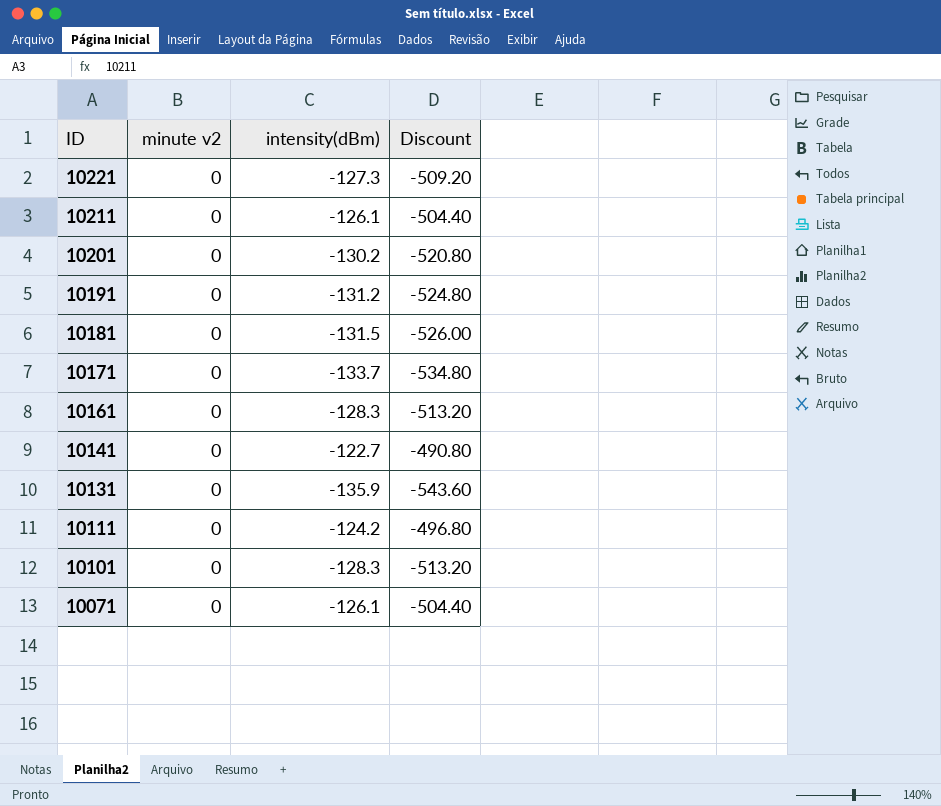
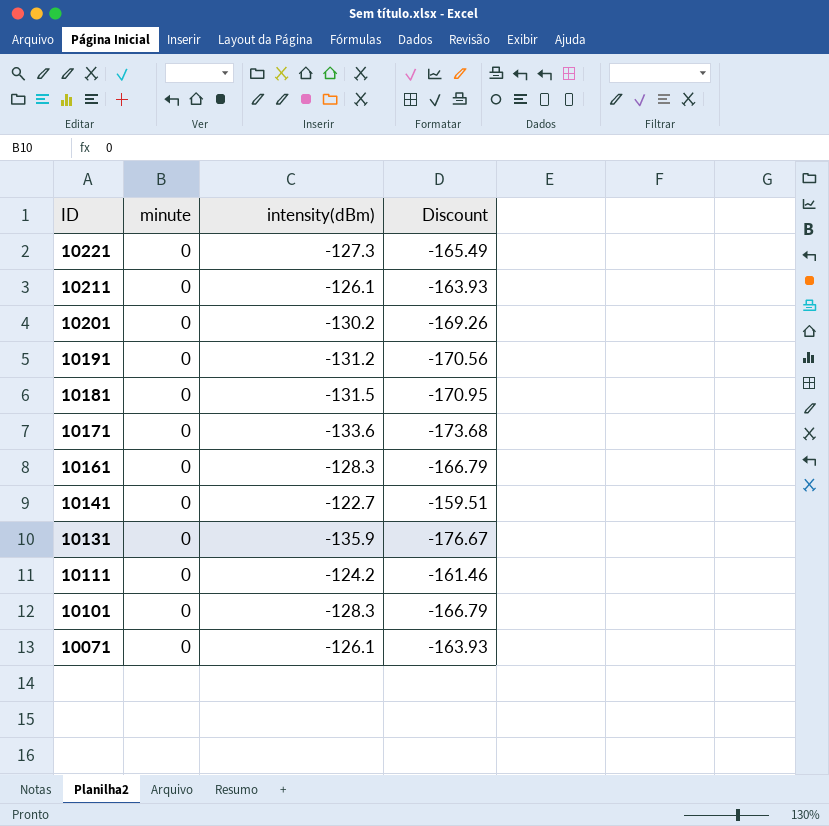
column name: minute v2 -> minute
column Discount | formula: [intensity(dBm)] * 4 -> [intensity(dBm)] * 1.3
10171 | intensity(dBm): -133.7 -> -133.6

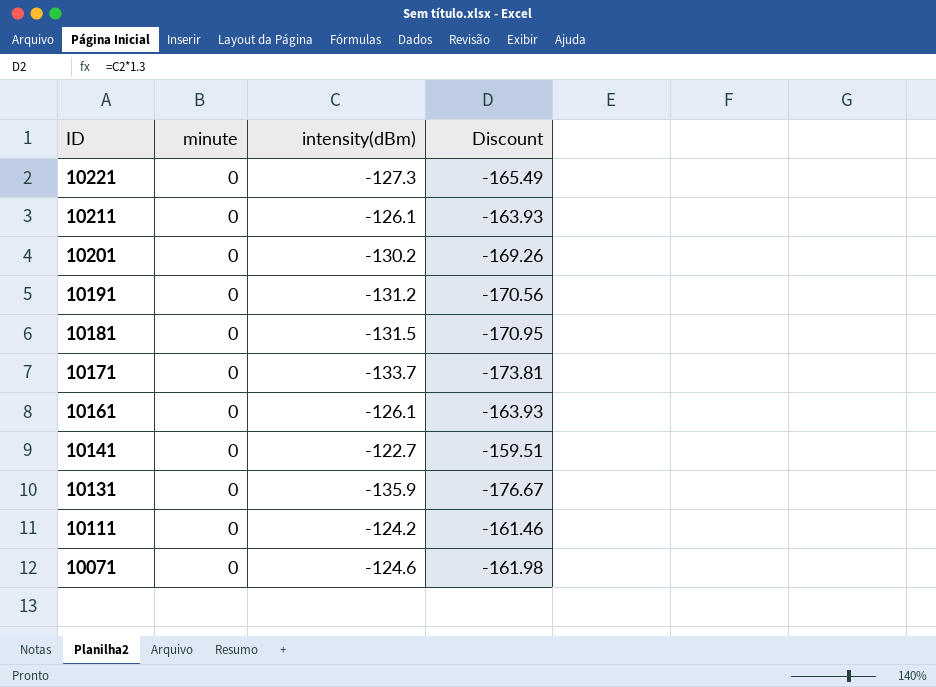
row 10101: 0 | -128.3 | -166.79 -> none
10171 | intensity(dBm): -133.6 -> -133.7
10171 | Discount: -173.68 -> -173.81
10161 | intensity(dBm): -128.3 -> -126.1
10161 | Discount: -166.79 -> -163.93
10071 | intensity(dBm): -126.1 -> -124.6
10071 | Discount: -163.93 -> -161.98

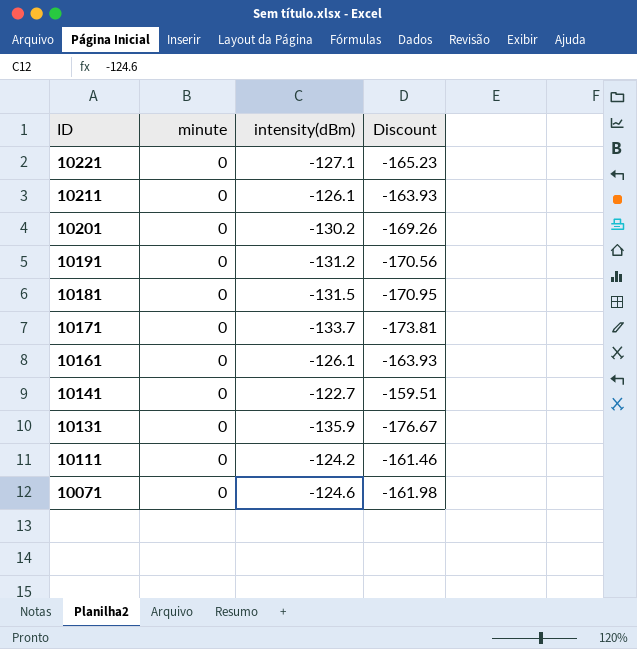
10221 | intensity(dBm): -127.3 -> -127.1
10221 | Discount: -165.49 -> -165.23

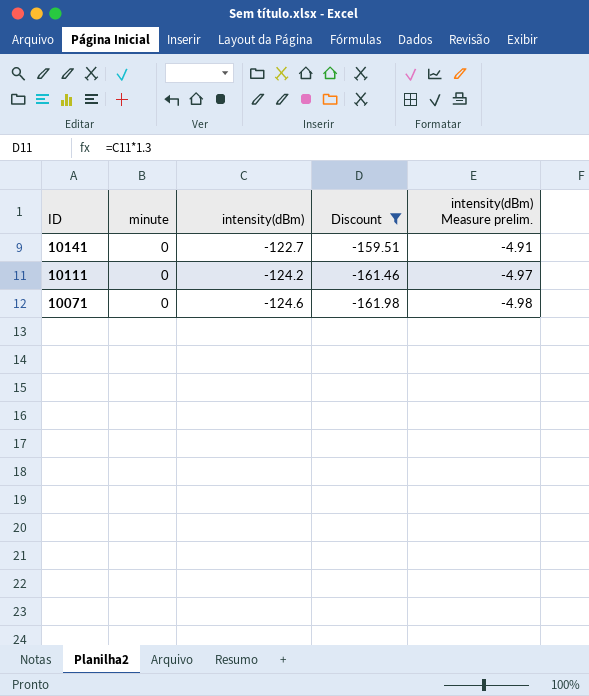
filter: none -> Discount >= -161.98
column intensity(dBm) Measure prelim. | formula: none -> [intensity(dBm)] * 0.04

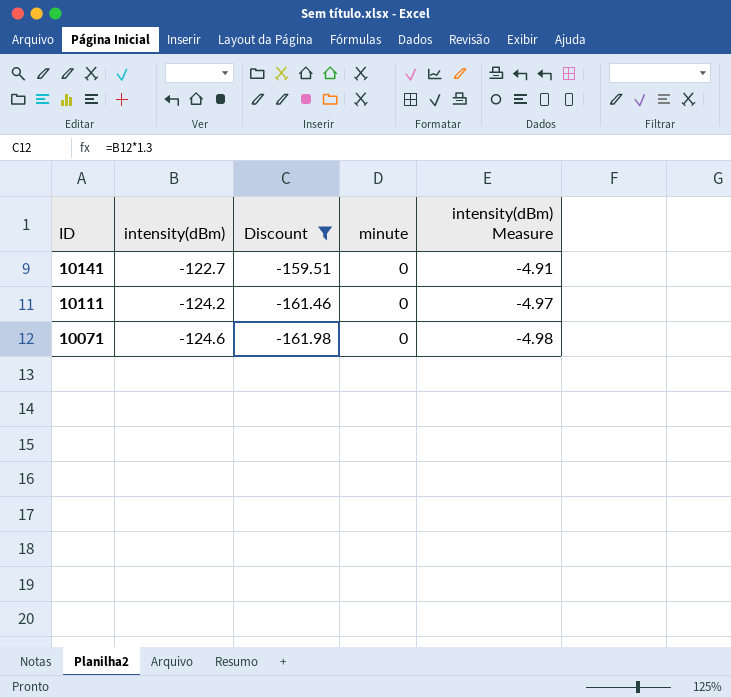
column minute | position: 2 -> 4
column name: intensity(dBm) Measure prelim. -> intensity(dBm) Measure

